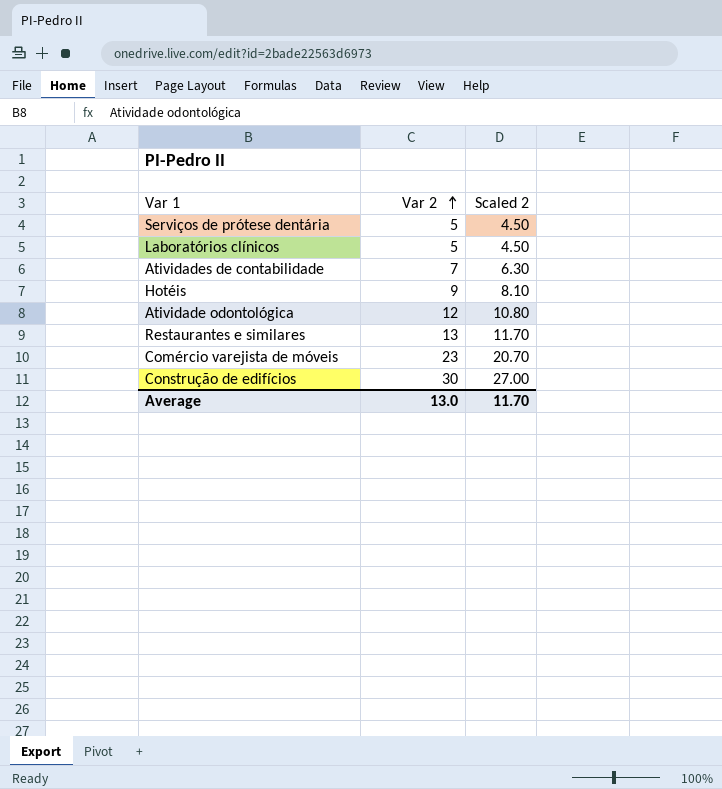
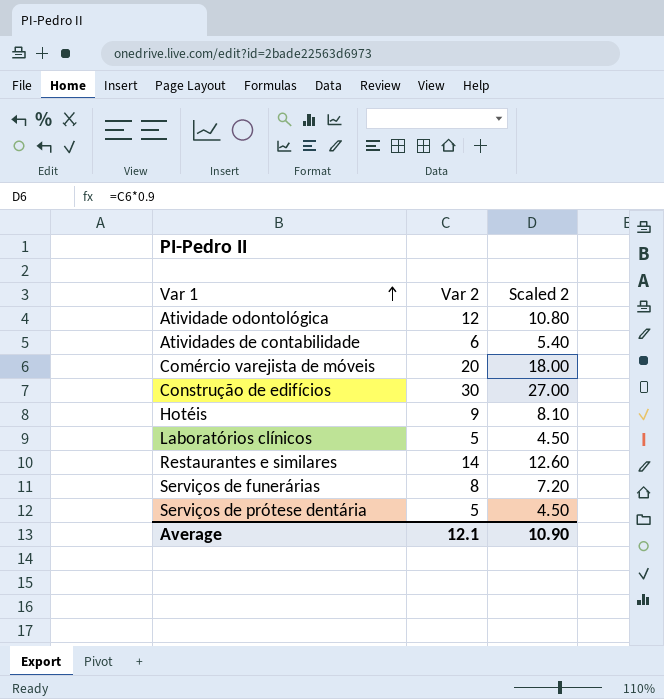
row order: Var 2 ascending -> Var 1 ascending
Atividades de contabilidade | Var 2: 7 -> 6
Atividades de contabilidade | Scaled 2: 6.30 -> 5.40
Comércio varejista de móveis | Var 2: 23 -> 20
Comércio varejista de móveis | Scaled 2: 20.70 -> 18.00
Restaurantes e similares | Var 2: 13 -> 14
Restaurantes e similares | Scaled 2: 11.70 -> 12.60
row Serviços de funerárias: none -> 8 | 7.20
Average | Var 2: 13.0 -> 12.1
Average | Scaled 2: 11.70 -> 10.90

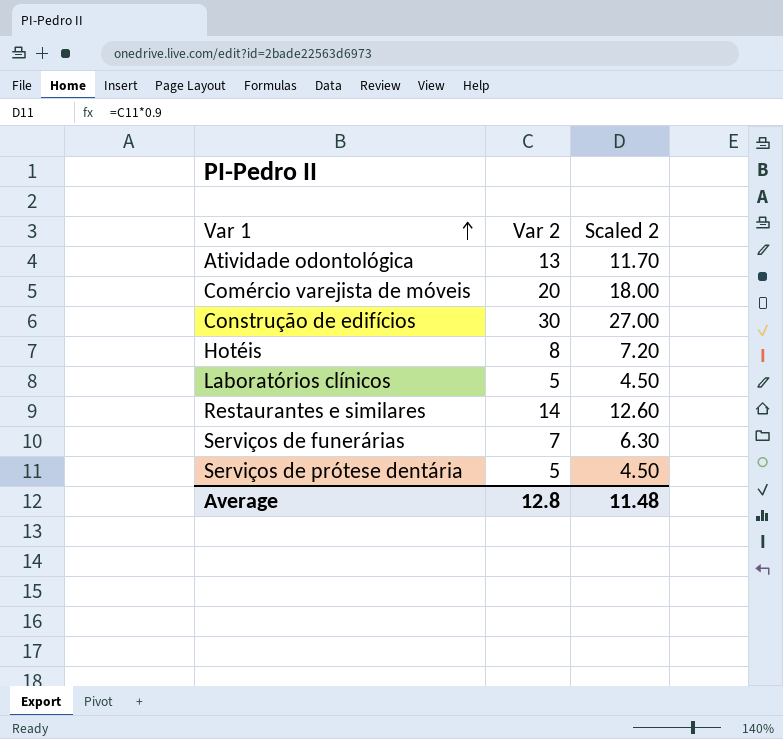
row Atividades de contabilidade: 6 | 5.40 -> none
Atividade odontológica | Var 2: 12 -> 13
Atividade odontológica | Scaled 2: 10.80 -> 11.70
Hotéis | Var 2: 9 -> 8
Hotéis | Scaled 2: 8.10 -> 7.20
Serviços de funerárias | Var 2: 8 -> 7
Serviços de funerárias | Scaled 2: 7.20 -> 6.30
Average | Var 2: 12.1 -> 12.8
Average | Scaled 2: 10.90 -> 11.48

